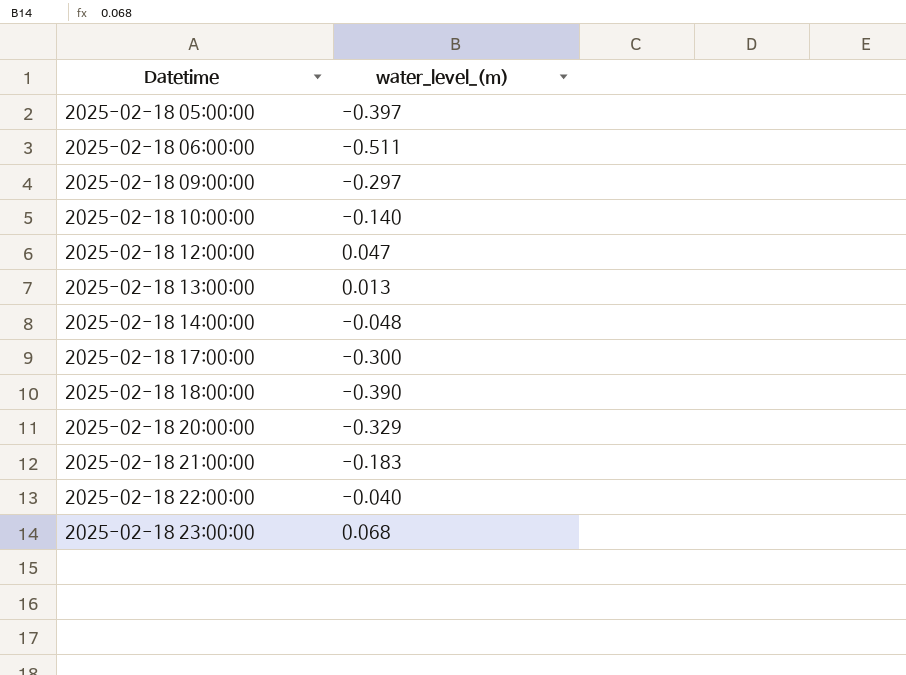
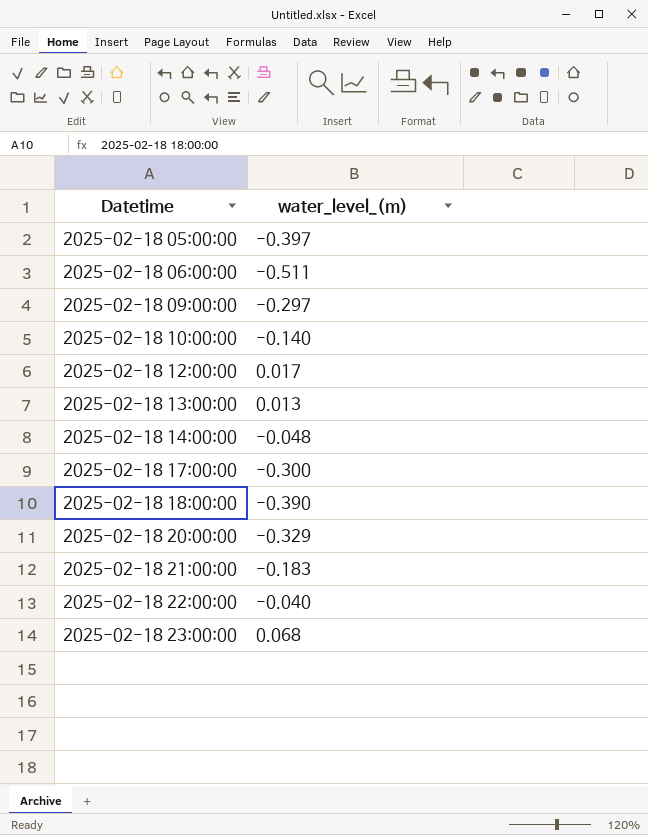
2025-02-18 12:00:00 | water_level_(m): 0.047 -> 0.017

